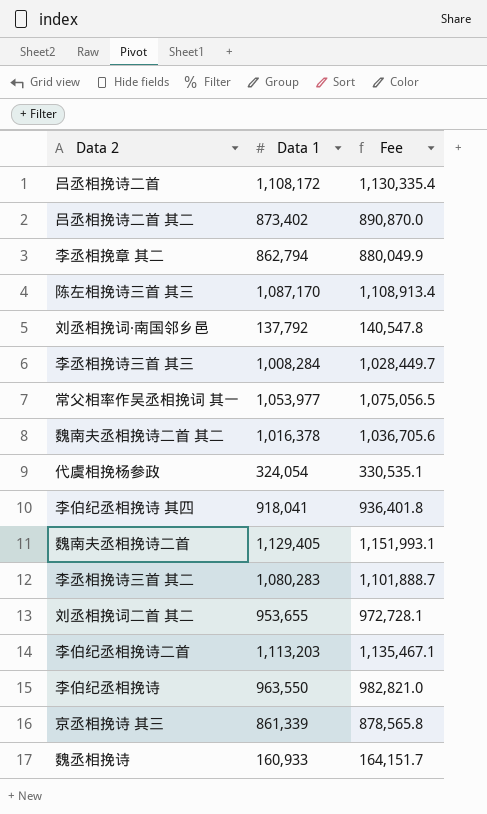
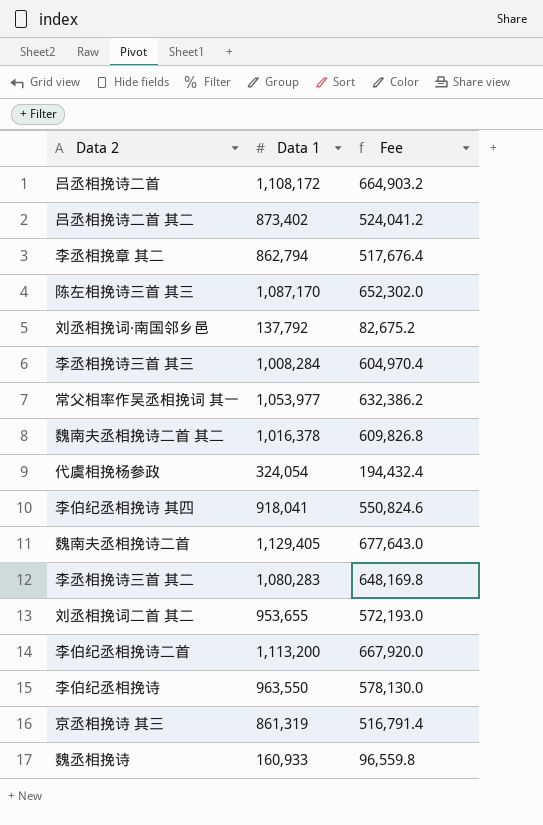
column Fee | formula: [Data 1] * 1.02 -> [Data 1] * 0.6
李伯纪丞相挽诗二首 | Data 1: 1,113,203 -> 1,113,200
京丞相挽诗 其三 | Data 1: 861,339 -> 861,319

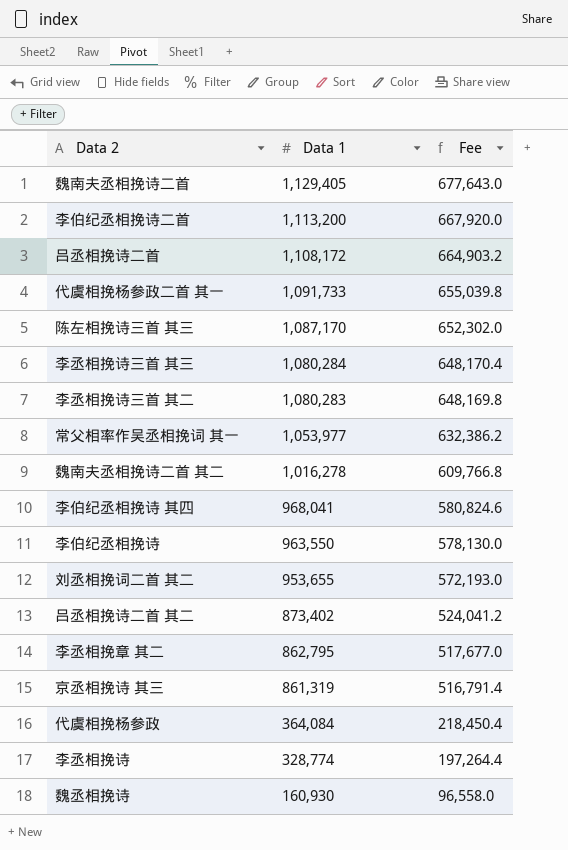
row order: none -> Data 1 descending
row 刘丞相挽词·南国邻乡邑: 137,792 | 82,675.2 -> none
row 代虞相挽杨参政二首 其一: none -> 1,091,733 | 655,039.8
李丞相挽诗三首 其三 | Data 1: 1,008,284 -> 1,080,284
李丞相挽诗三首 其三 | Fee: 604,970.4 -> 648,170.4
魏南夫丞相挽诗二首 其二 | Data 1: 1,016,378 -> 1,016,278
魏南夫丞相挽诗二首 其二 | Fee: 609,826.8 -> 609,766.8
李伯纪丞相挽诗 其四 | Data 1: 918,041 -> 968,041
李伯纪丞相挽诗 其四 | Fee: 550,824.6 -> 580,824.6
李丞相挽章 其二 | Data 1: 862,794 -> 862,795
李丞相挽章 其二 | Fee: 517,676.4 -> 517,677.0
代虞相挽杨参政 | Data 1: 324,054 -> 364,084
代虞相挽杨参政 | Fee: 194,432.4 -> 218,450.4
row 李丞相挽诗: none -> 328,774 | 197,264.4
魏丞相挽诗 | Data 1: 160,933 -> 160,930
魏丞相挽诗 | Fee: 96,559.8 -> 96,558.0

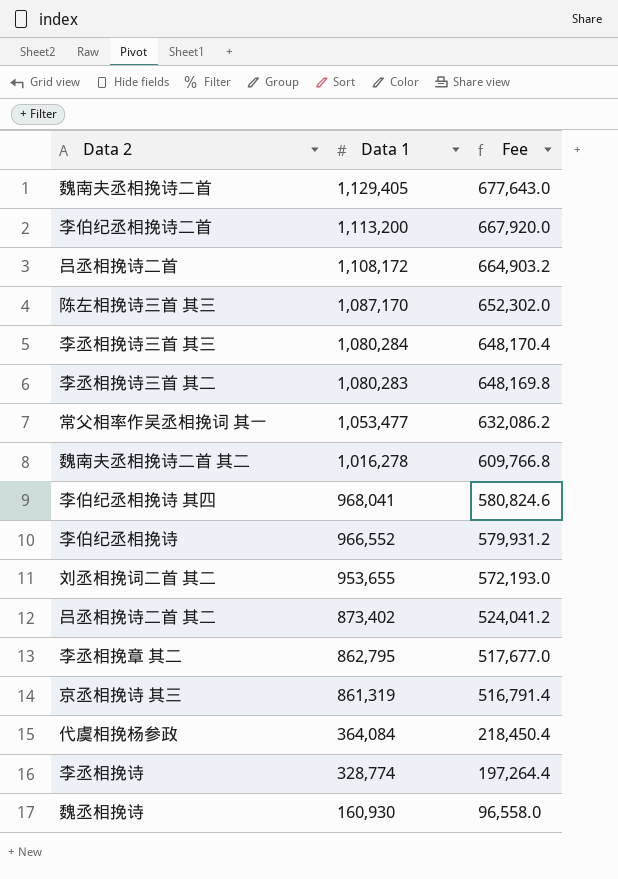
row 代虞相挽杨参政二首 其一: 1,091,733 | 655,039.8 -> none
常父相率作吴丞相挽词 其一 | Data 1: 1,053,977 -> 1,053,477
常父相率作吴丞相挽词 其一 | Fee: 632,386.2 -> 632,086.2
李伯纪丞相挽诗 | Data 1: 963,550 -> 966,552
李伯纪丞相挽诗 | Fee: 578,130.0 -> 579,931.2

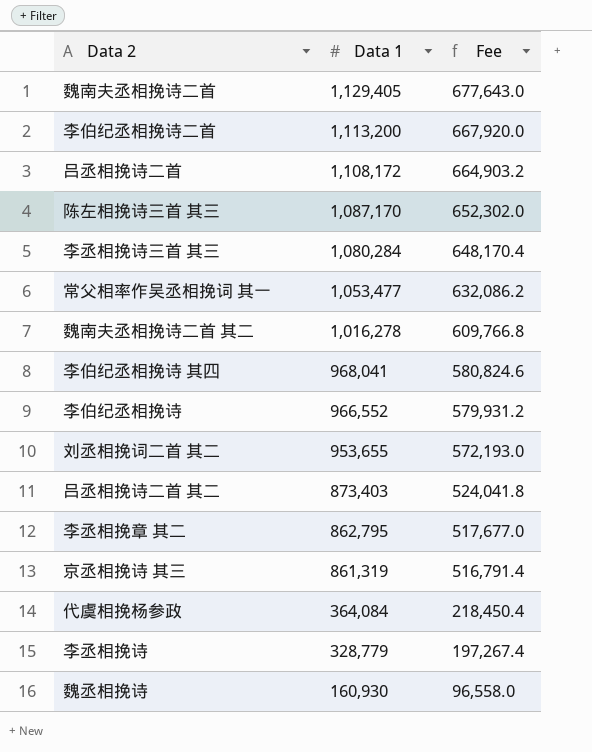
row 李丞相挽诗三首 其二: 1,080,283 | 648,169.8 -> none
吕丞相挽诗二首 其二 | Data 1: 873,402 -> 873,403
吕丞相挽诗二首 其二 | Fee: 524,041.2 -> 524,041.8
李丞相挽诗 | Data 1: 328,774 -> 328,779
李丞相挽诗 | Fee: 197,264.4 -> 197,267.4

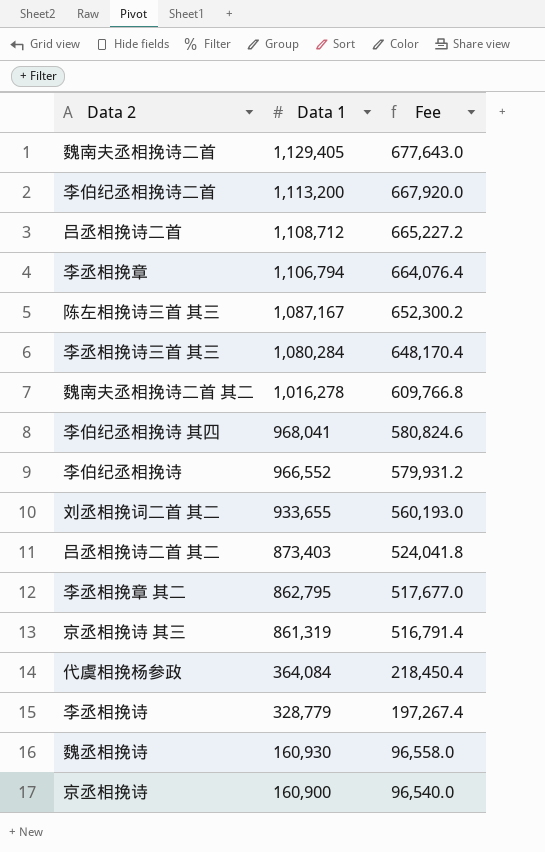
row 常父相率作吴丞相挽词 其一: 1,053,477 | 632,086.2 -> none
吕丞相挽诗二首 | Data 1: 1,108,172 -> 1,108,712
吕丞相挽诗二首 | Fee: 664,903.2 -> 665,227.2
row 李丞相挽章: none -> 1,106,794 | 664,076.4
陈左相挽诗三首 其三 | Data 1: 1,087,170 -> 1,087,167
陈左相挽诗三首 其三 | Fee: 652,302.0 -> 652,300.2
刘丞相挽词二首 其二 | Data 1: 953,655 -> 933,655
刘丞相挽词二首 其二 | Fee: 572,193.0 -> 560,193.0
row 京丞相挽诗: none -> 160,900 | 96,540.0

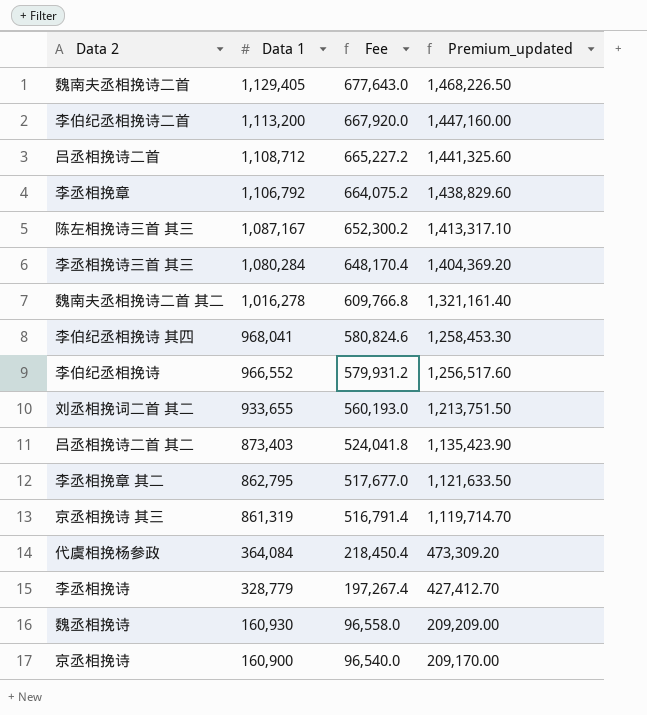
column Premium_updated | formula: none -> [Data 1] * 1.3
李丞相挽章 | Data 1: 1,106,794 -> 1,106,792
李丞相挽章 | Fee: 664,076.4 -> 664,075.2

